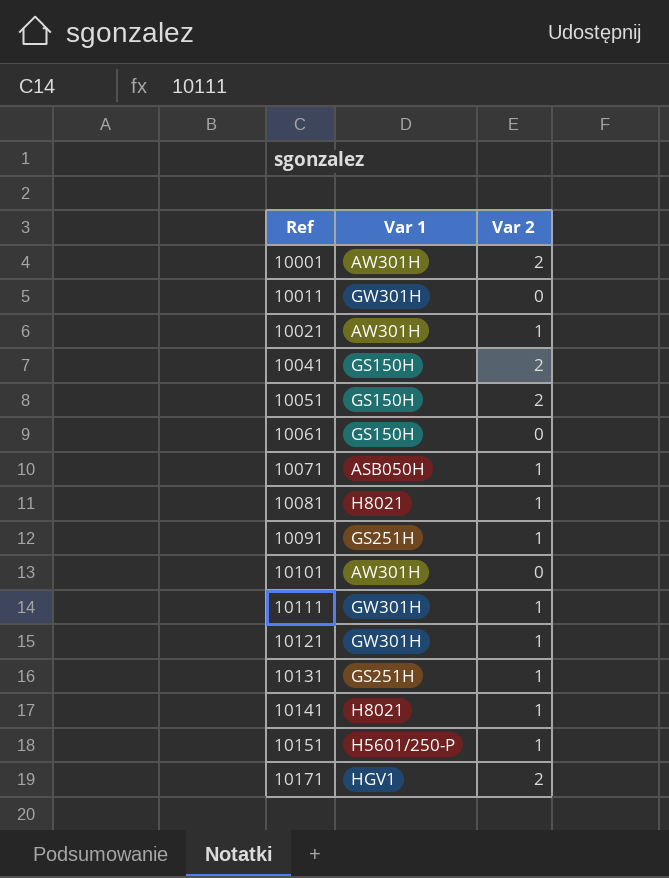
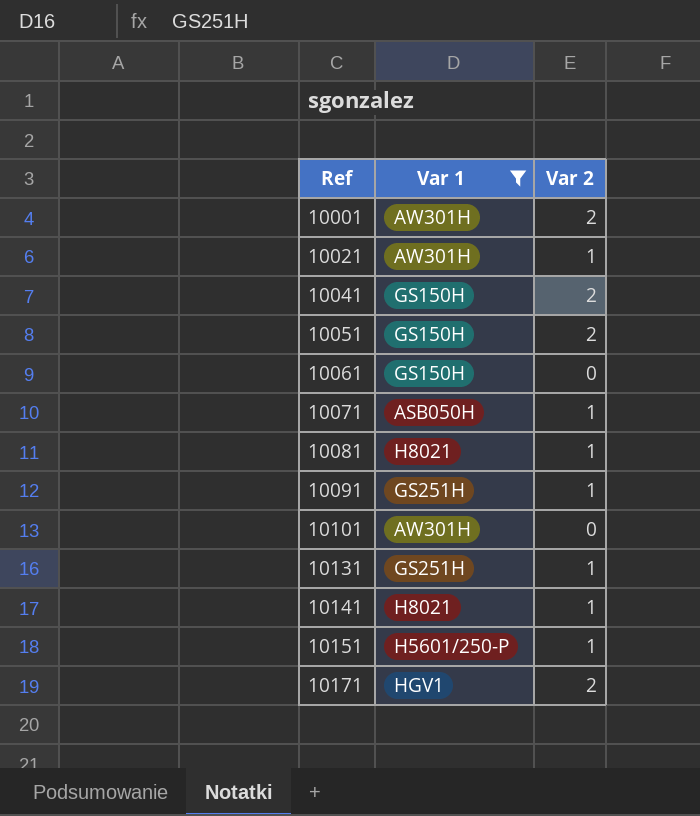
filter: none -> Var 1 != GW301H

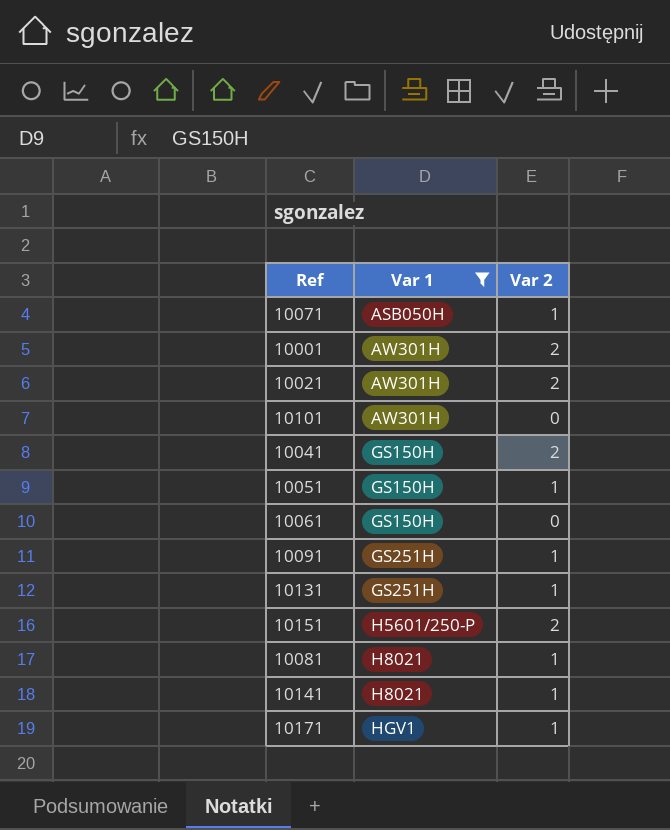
row order: Ref ascending -> Var 1 ascending
10021 | Var 2: 1 -> 2
10051 | Var 2: 2 -> 1
10151 | Var 2: 1 -> 2
10171 | Var 2: 2 -> 1

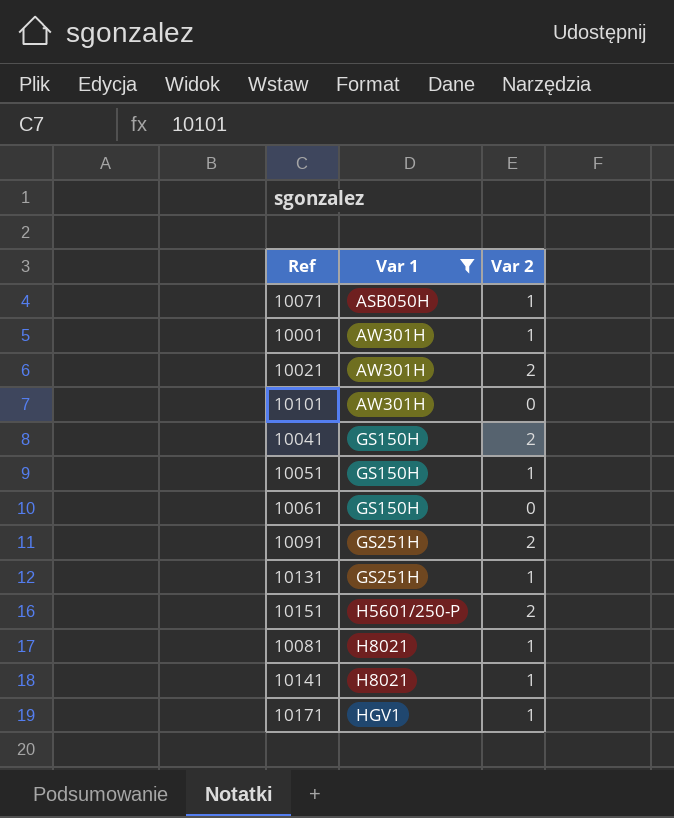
10001 | Var 2: 2 -> 1
10091 | Var 2: 1 -> 2

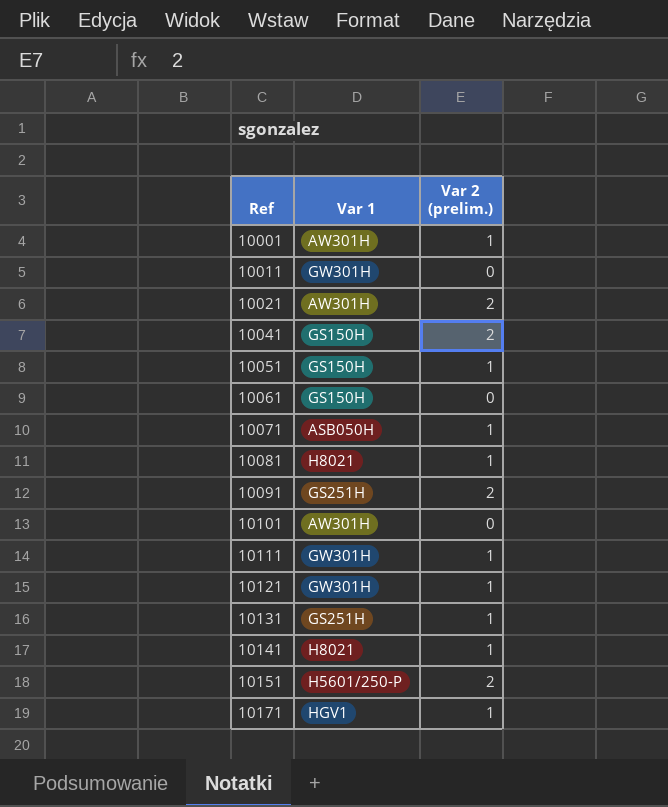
filter: Var 1 != GW301H -> none
row order: Var 1 ascending -> Ref ascending
column name: Var 2 -> Var 2 (prelim.)

